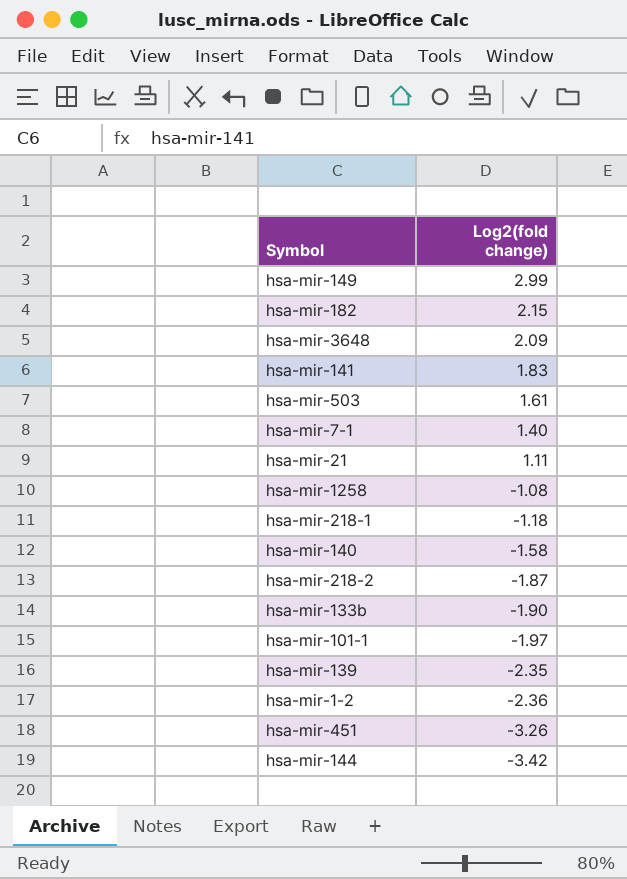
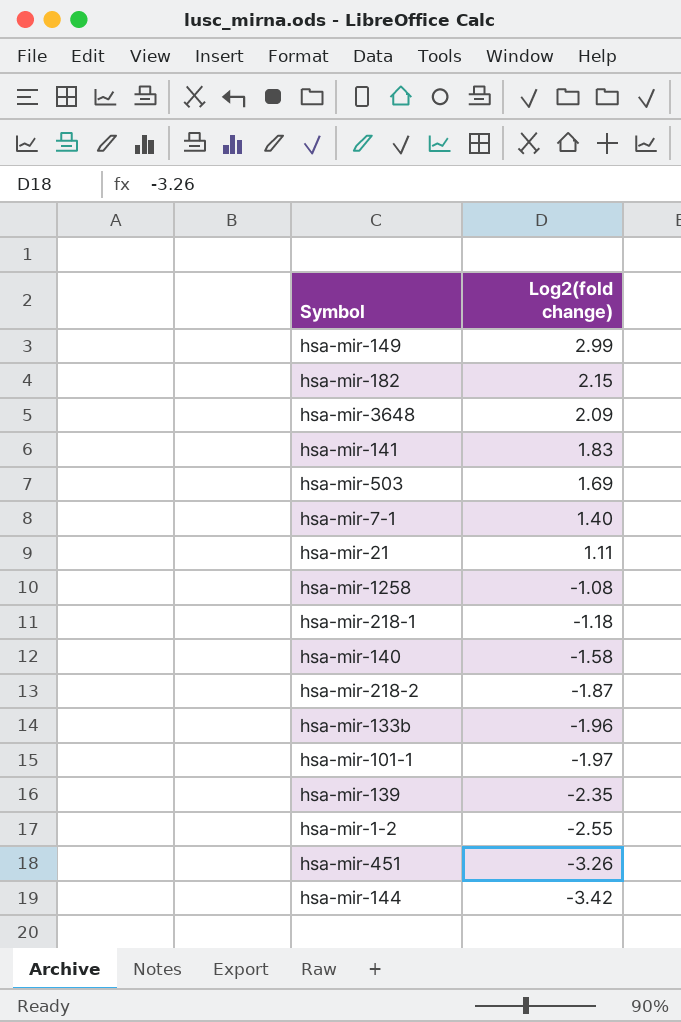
hsa-mir-503 | Log2(fold change): 1.61 -> 1.69
hsa-mir-133b | Log2(fold change): -1.90 -> -1.96
hsa-mir-1-2 | Log2(fold change): -2.36 -> -2.55

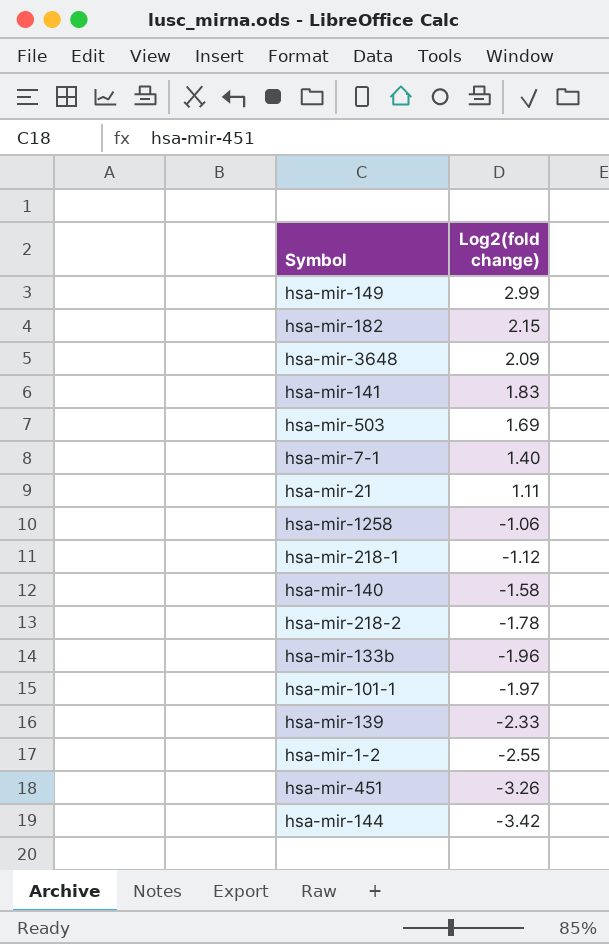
hsa-mir-1258 | Log2(fold change): -1.08 -> -1.06
hsa-mir-218-1 | Log2(fold change): -1.18 -> -1.12
hsa-mir-218-2 | Log2(fold change): -1.87 -> -1.78
hsa-mir-139 | Log2(fold change): -2.35 -> -2.33

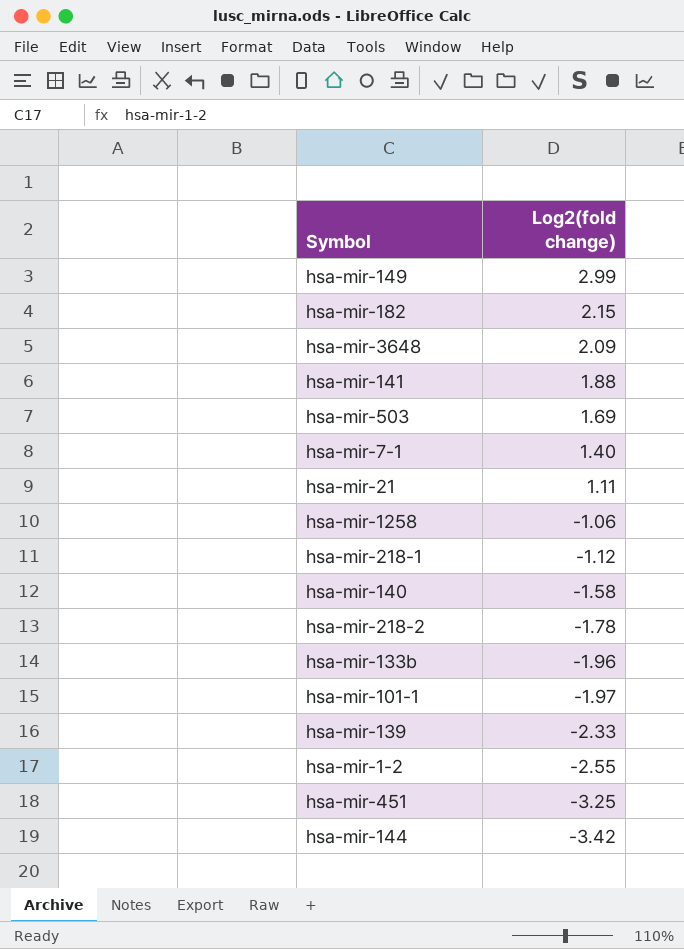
hsa-mir-141 | Log2(fold change): 1.83 -> 1.88
hsa-mir-451 | Log2(fold change): -3.26 -> -3.25

